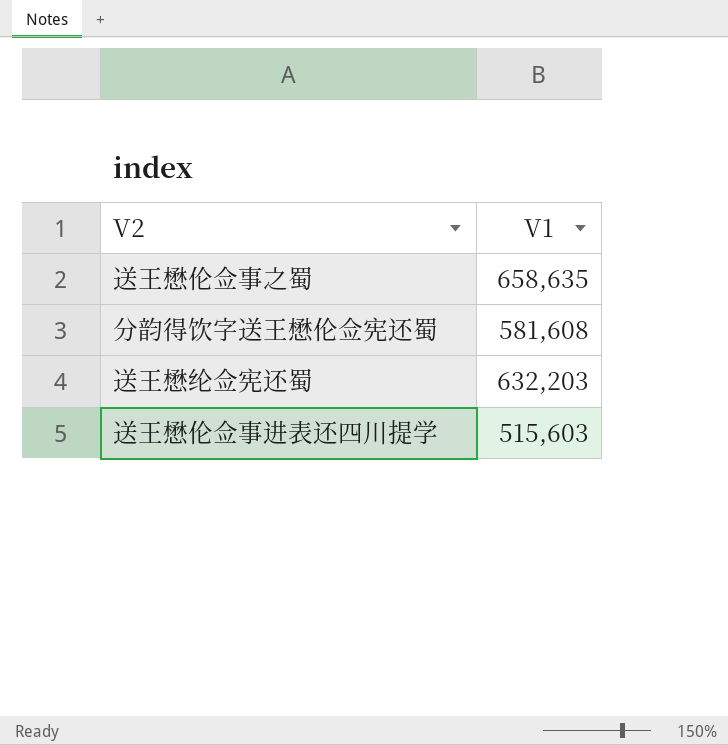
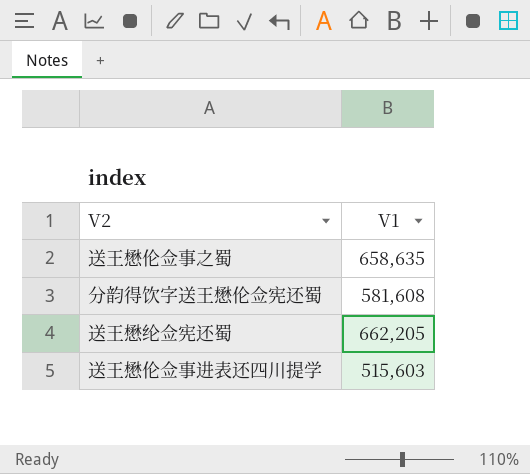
送王懋纶佥宪还蜀 | V1: 632,203 -> 662,205

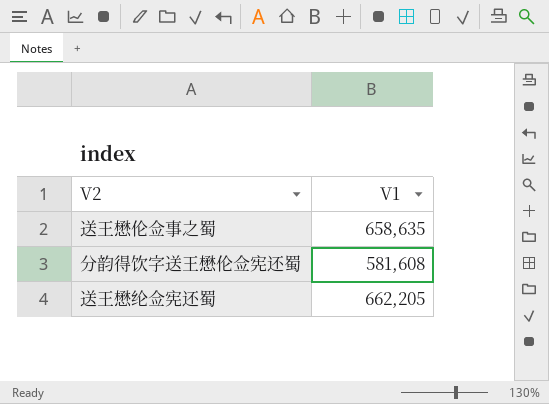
row 送王懋伦佥事进表还四川提学: 515,603 -> none

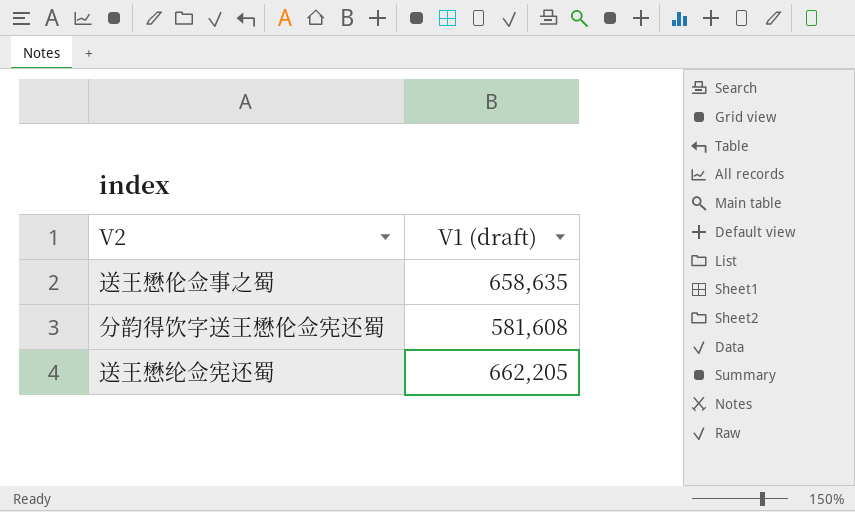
column name: V1 -> V1 (draft)

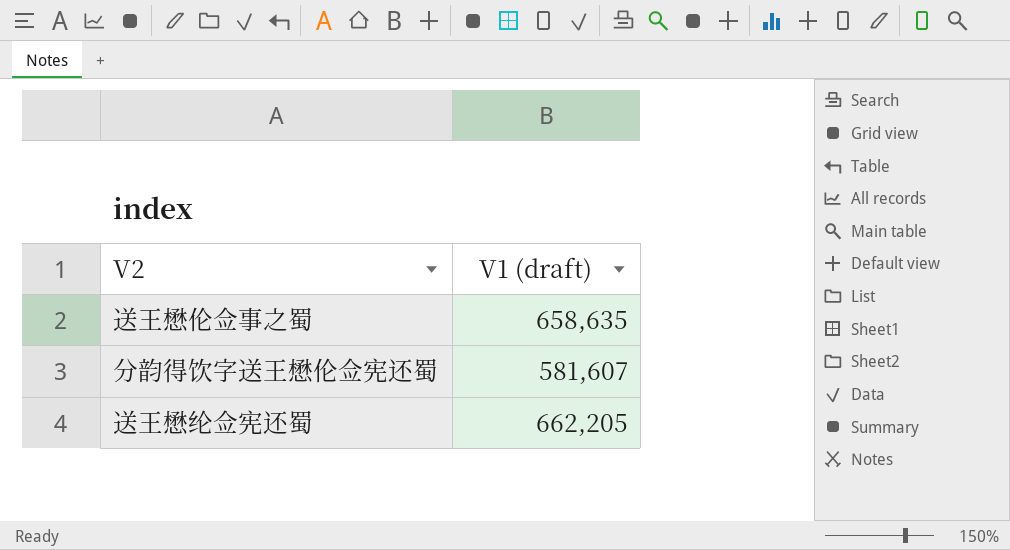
分韵得饮字送王懋伦佥宪还蜀 | V1 (draft): 581,608 -> 581,607

